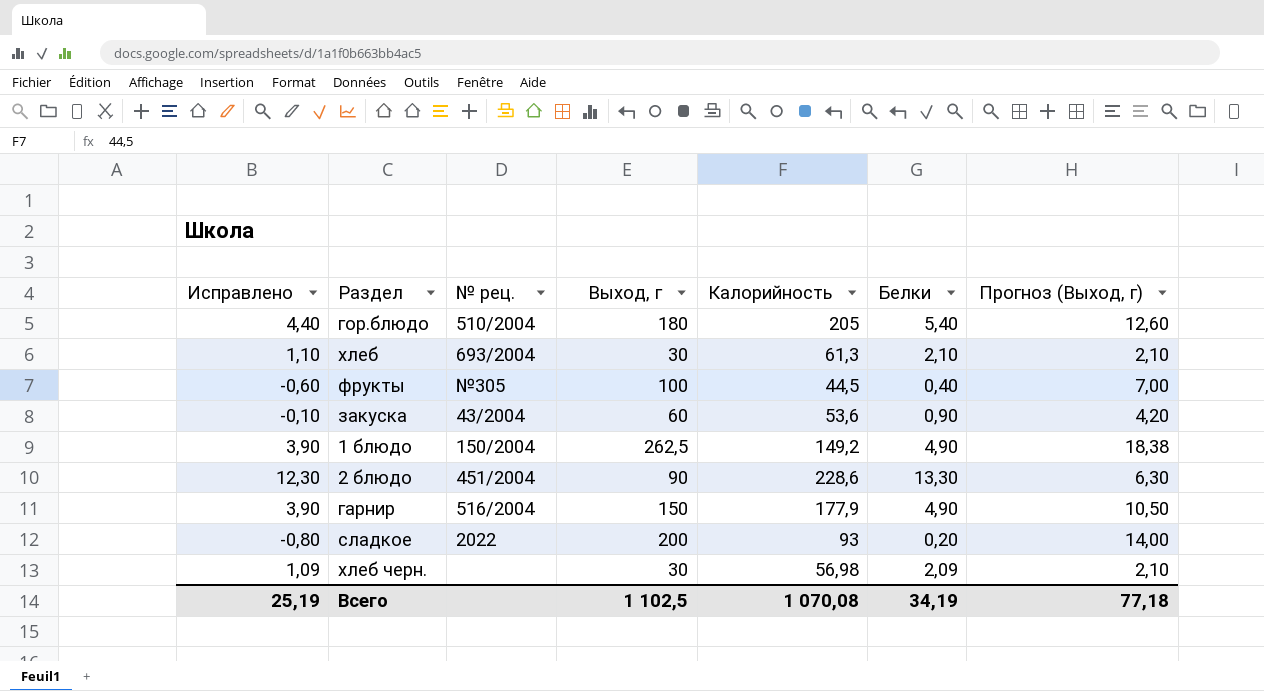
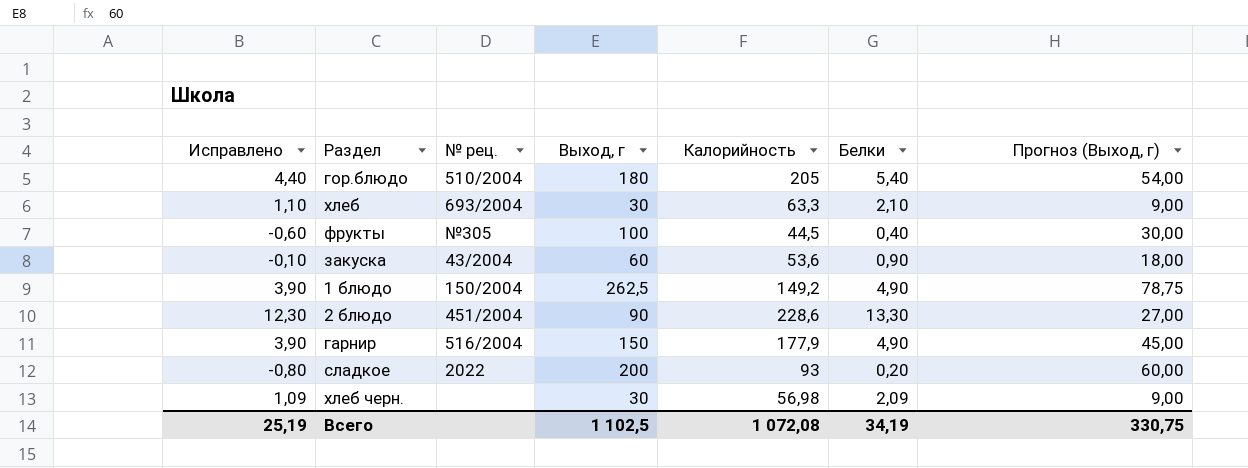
column Прогноз (Выход, г) | formula: [Выход, г] * 0,07 -> [Выход, г] * 0,3
хлеб | Калорийность: 61,3 -> 63,3
Всего | Калорийность: 1 070,08 -> 1 072,08
Всего | Прогноз (Выход, г): 77,18 -> 330,75

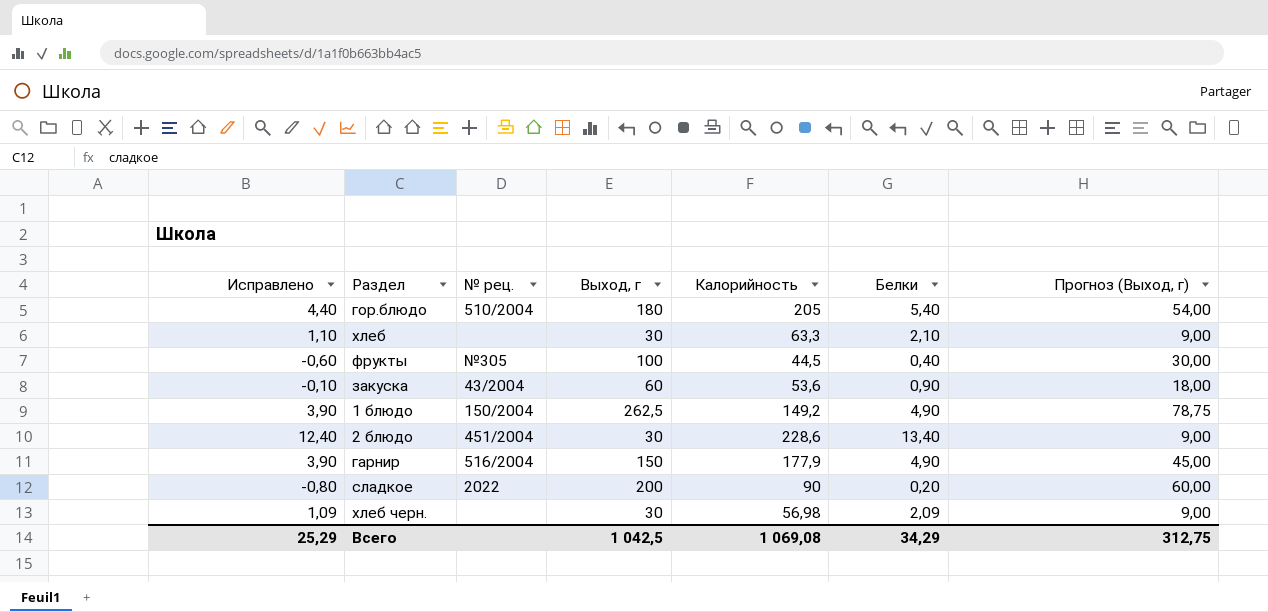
хлеб | № рец.: 693/2004 -> none
2 блюдо | Исправлено: 12,30 -> 12,40
2 блюдо | Выход, г: 90 -> 30
2 блюдо | Белки: 13,30 -> 13,40
2 блюдо | Прогноз (Выход, г): 27,00 -> 9,00
сладкое | Калорийность: 93 -> 90
Всего | Исправлено: 25,19 -> 25,29
Всего | Выход, г: 1 102,5 -> 1 042,5
Всего | Калорийность: 1 072,08 -> 1 069,08
Всего | Белки: 34,19 -> 34,29
Всего | Прогноз (Выход, г): 330,75 -> 312,75

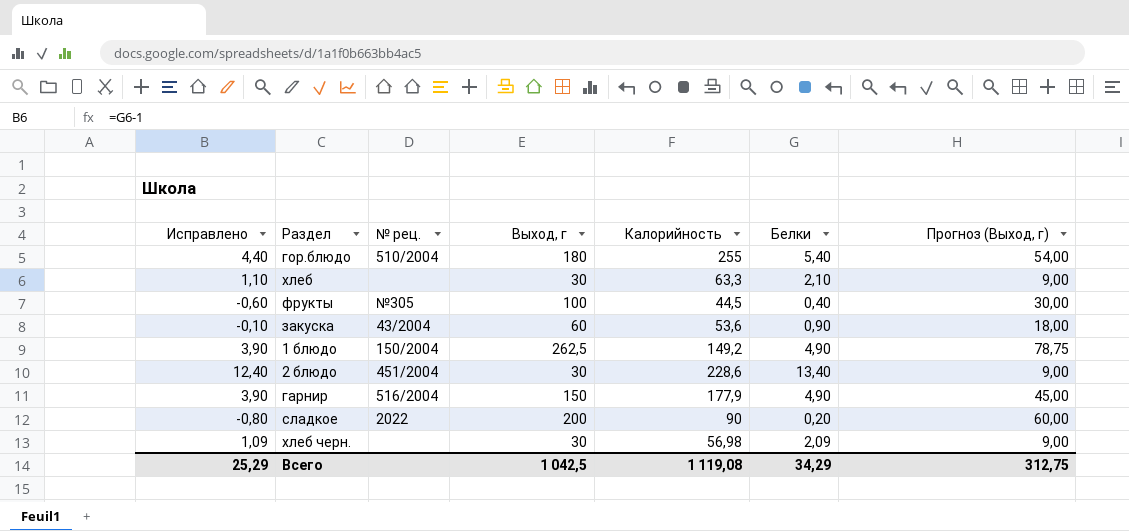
гор.блюдо | Калорийность: 205 -> 255
Всего | Калорийность: 1 069,08 -> 1 119,08

